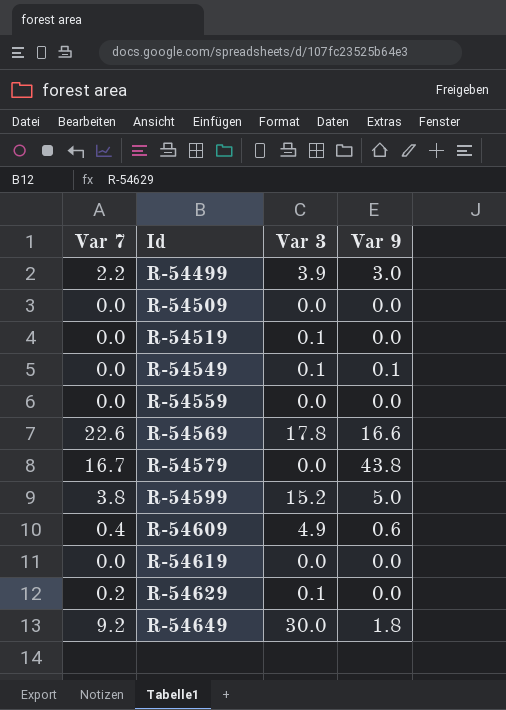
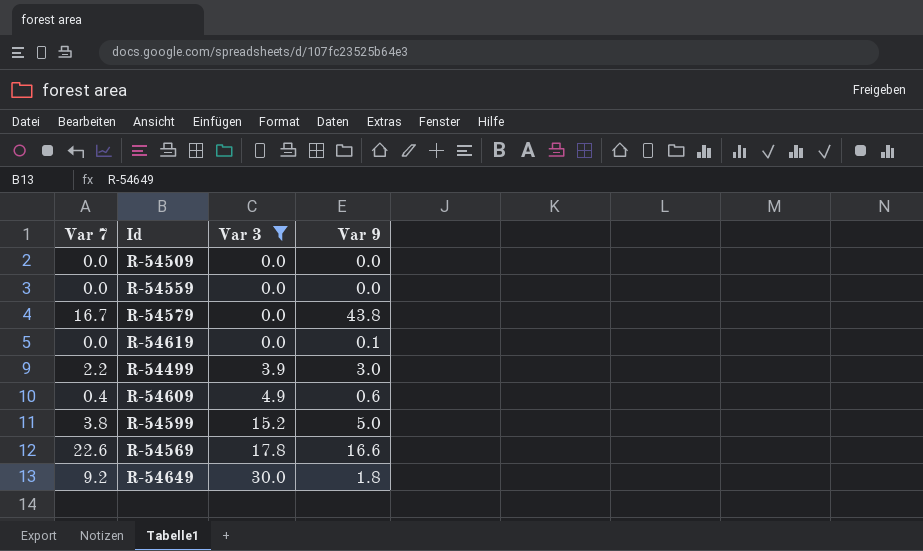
filter: none -> Var 3 != 0.1
row order: Id ascending -> Var 3 ascending
R-54619 | Var 9: 0.0 -> 0.1

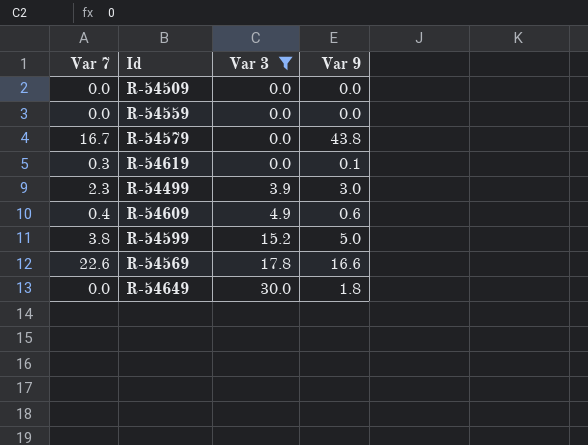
R-54619 | Var 7: 0.0 -> 0.3
R-54499 | Var 7: 2.2 -> 2.3
R-54649 | Var 7: 9.2 -> 0.0

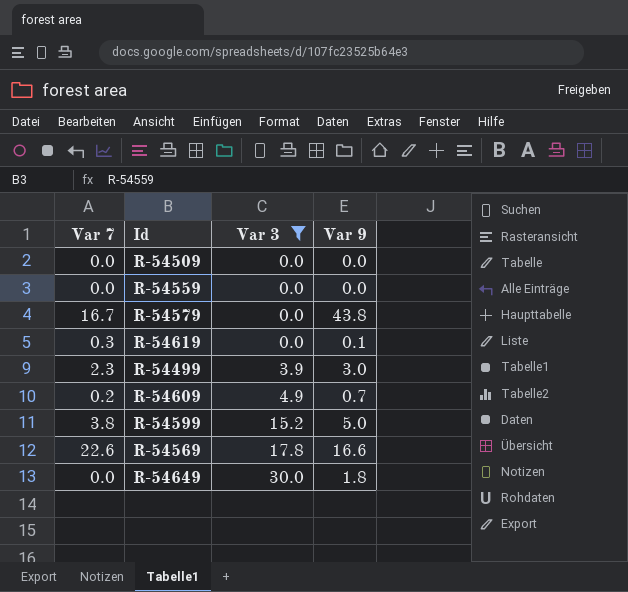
R-54609 | Var 7: 0.4 -> 0.2
R-54609 | Var 9: 0.6 -> 0.7

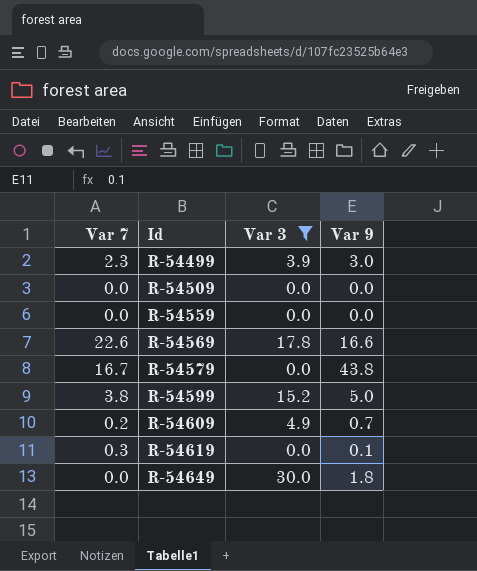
row order: Var 3 ascending -> Id ascending

